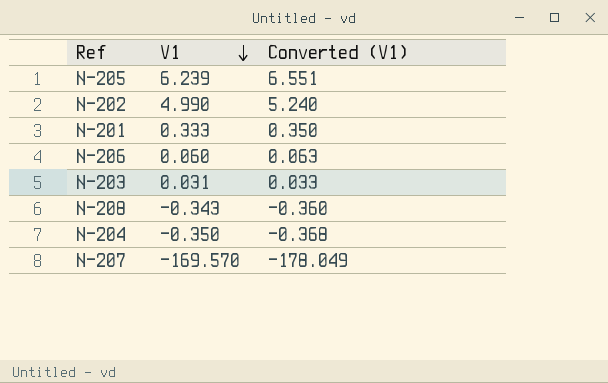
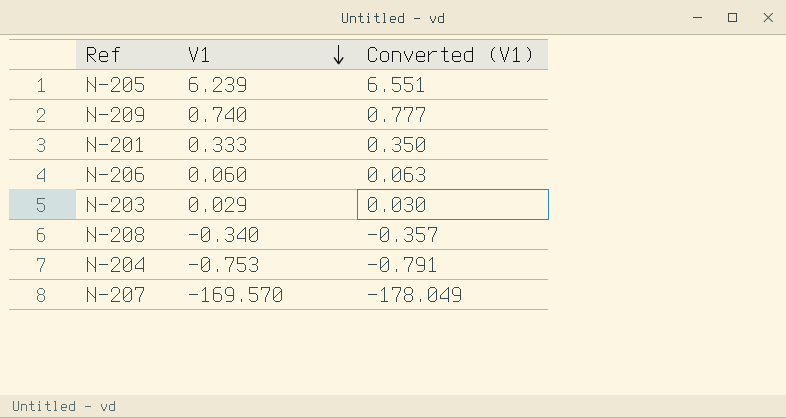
row N-202: 4.990 | 5.240 -> none
row N-209: none -> 0.740 | 0.777
N-203 | V1: 0.031 -> 0.029
N-203 | Converted (V1): 0.033 -> 0.030
N-208 | V1: -0.343 -> -0.340
N-208 | Converted (V1): -0.360 -> -0.357
N-204 | V1: -0.350 -> -0.753
N-204 | Converted (V1): -0.368 -> -0.791

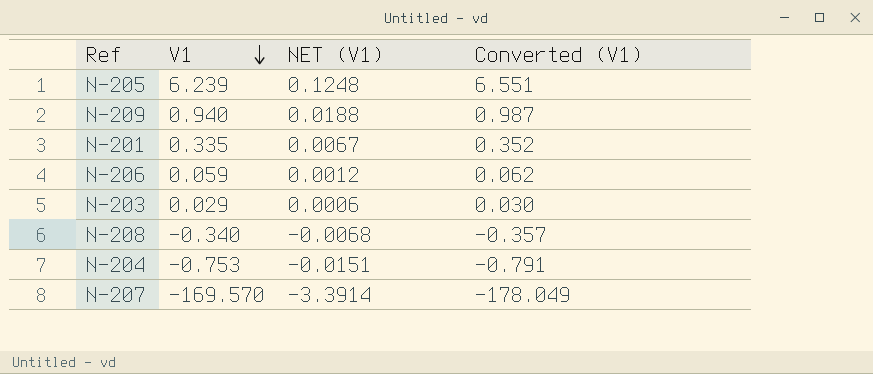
column NET (V1) | formula: none -> [V1] * 0.02
N-209 | V1: 0.740 -> 0.940
N-209 | Converted (V1): 0.777 -> 0.987
N-201 | V1: 0.333 -> 0.335
N-201 | Converted (V1): 0.350 -> 0.352
N-206 | V1: 0.060 -> 0.059
N-206 | Converted (V1): 0.063 -> 0.062

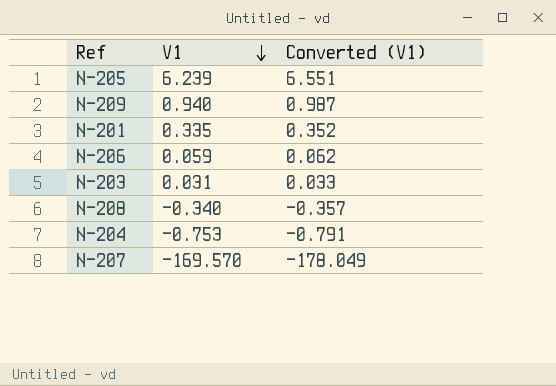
column NET (V1) | formula: [V1] * 0.02 -> none
N-203 | V1: 0.029 -> 0.031
N-203 | Converted (V1): 0.030 -> 0.033

